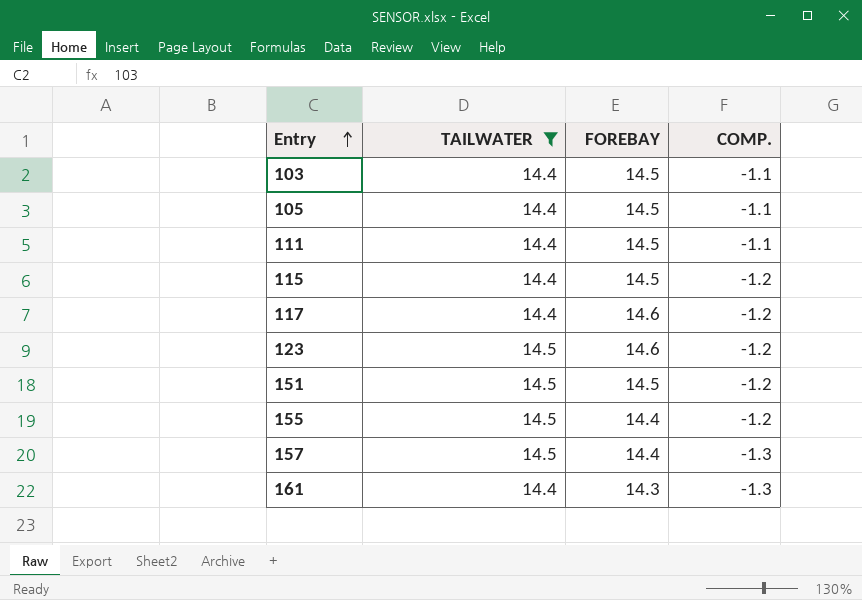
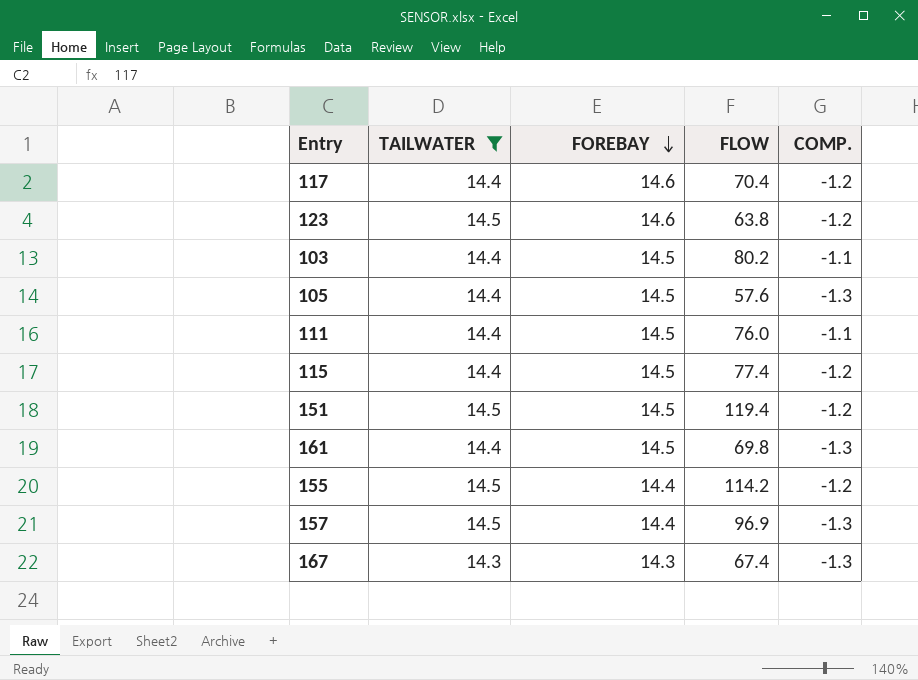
row order: Entry ascending -> FOREBAY descending
column FLOW | position: none -> 4
105 | COMP.: -1.1 -> -1.3
161 | FOREBAY: 14.3 -> 14.5
row 167: none -> 14.3 | 14.3 | 67.4 | -1.3

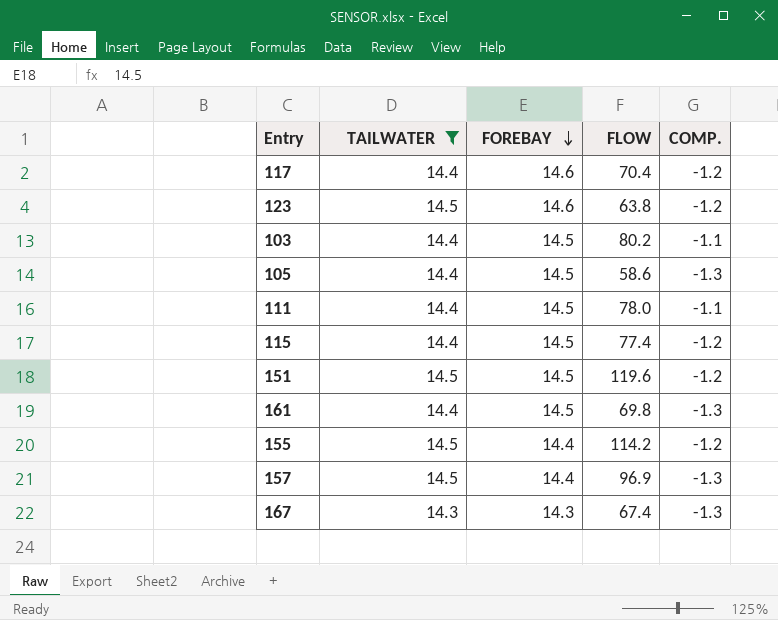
105 | FLOW: 57.6 -> 58.6
111 | FLOW: 76.0 -> 78.0
151 | FLOW: 119.4 -> 119.6

